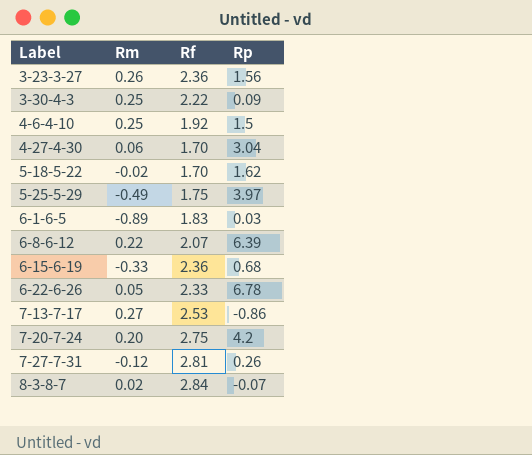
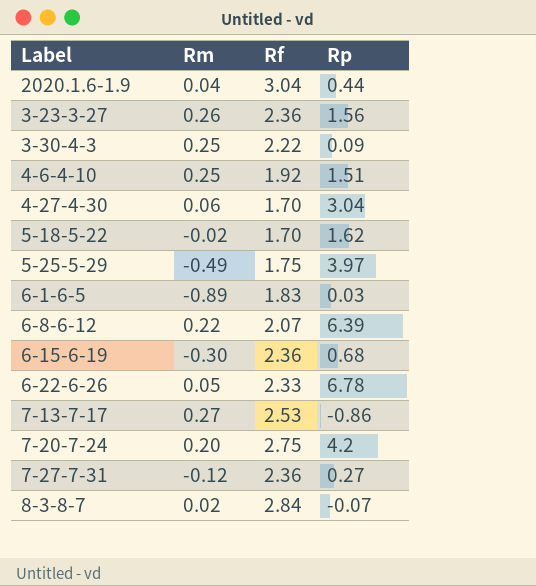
row 2020.1.6-1.9: none -> 0.04 | 3.04 | 0.44
4-6-4-10 | Rp: 1.5 -> 1.51
6-15-6-19 | Rm: -0.33 -> -0.30
7-27-7-31 | Rf: 2.81 -> 2.36
7-27-7-31 | Rp: 0.26 -> 0.27

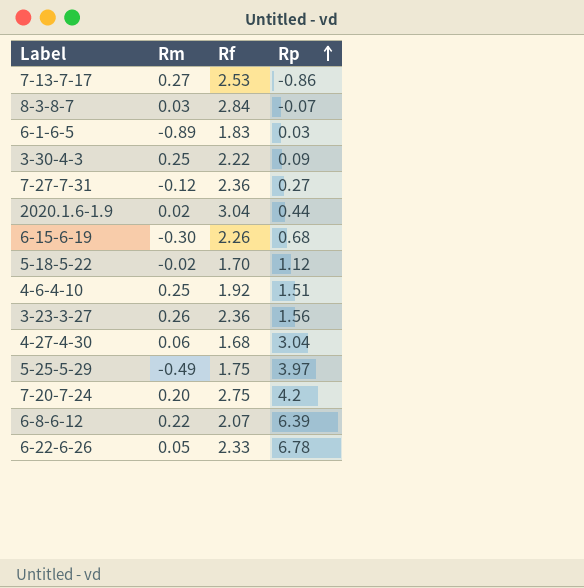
row order: none -> Rp ascending
8-3-8-7 | Rm: 0.02 -> 0.03
2020.1.6-1.9 | Rm: 0.04 -> 0.02
6-15-6-19 | Rf: 2.36 -> 2.26
5-18-5-22 | Rp: 1.62 -> 1.12
4-27-4-30 | Rf: 1.70 -> 1.68

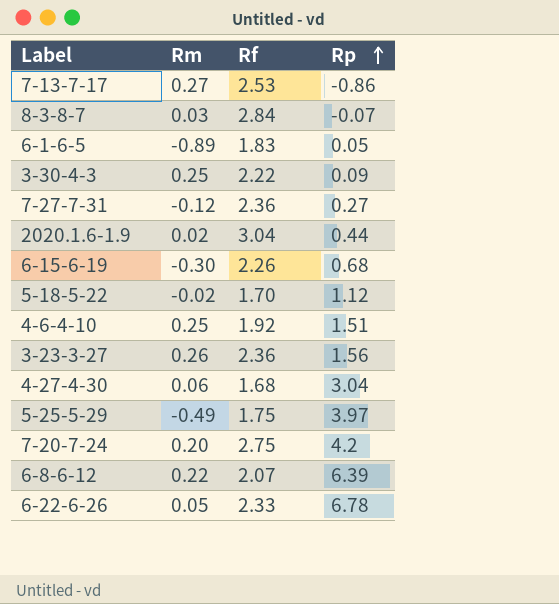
6-1-6-5 | Rp: 0.03 -> 0.05

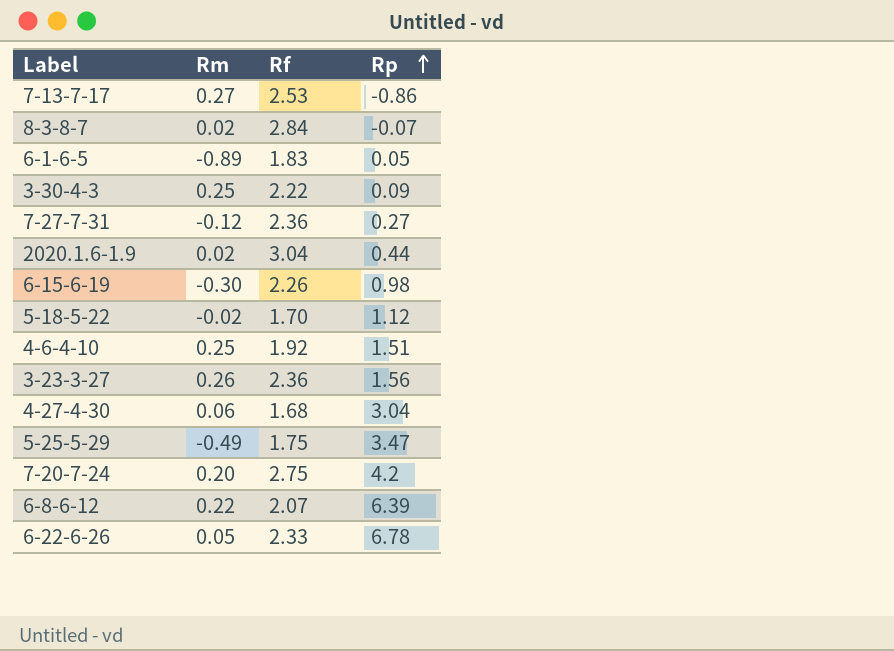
8-3-8-7 | Rm: 0.03 -> 0.02
6-15-6-19 | Rp: 0.68 -> 0.98
5-25-5-29 | Rp: 3.97 -> 3.47

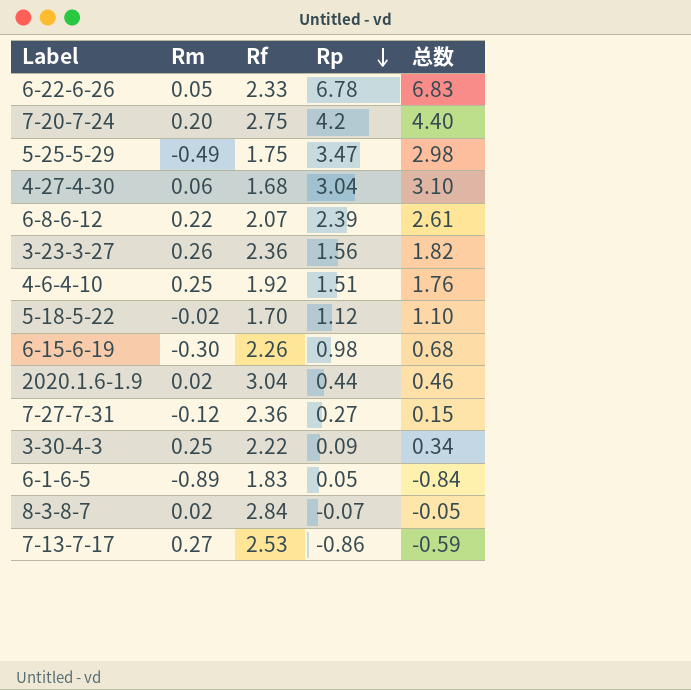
row order: Rp ascending -> Rp descending
column 总数 | formula: none -> [Rm] + [Rp]
6-8-6-12 | Rp: 6.39 -> 2.39

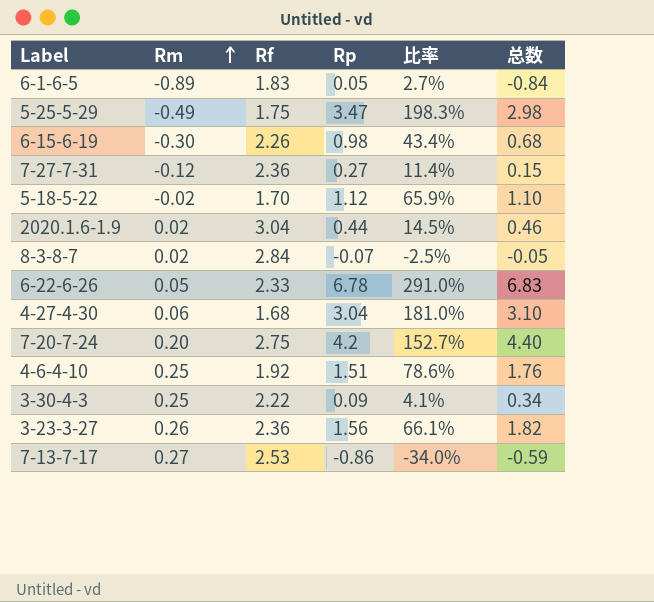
row order: Rp descending -> Rm ascending
column 比率 | formula: none -> [Rp] / [Rf]
row 6-8-6-12: 0.22 | 2.07 | 2.39 | 2.61 -> none

